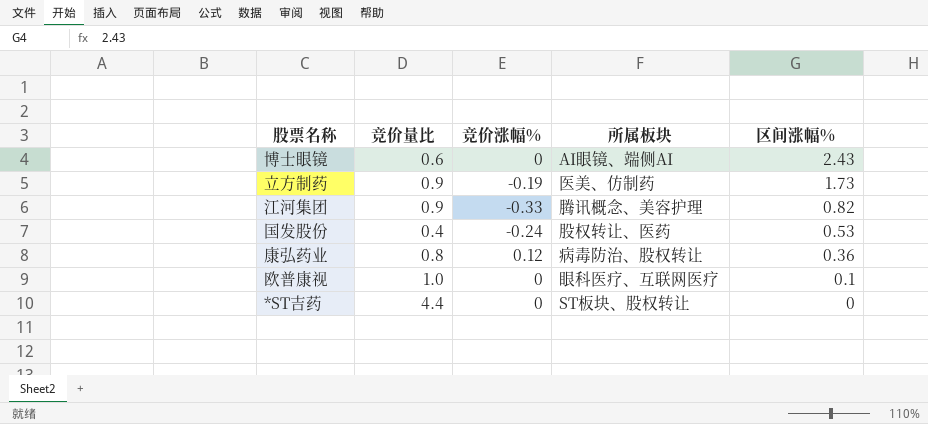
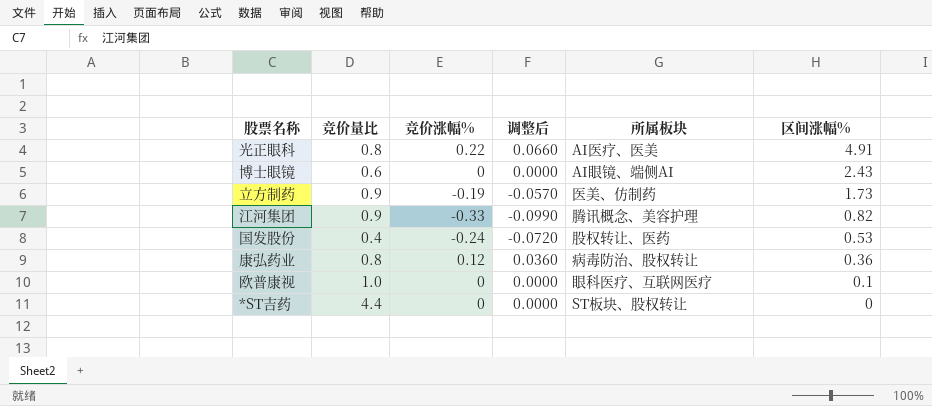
column 调整后 | formula: none -> [竞价涨幅%] * 0.3
row 光正眼科: none -> 0.8 | 0.22 | 0.0660 | AI医疗、医美 | 4.91

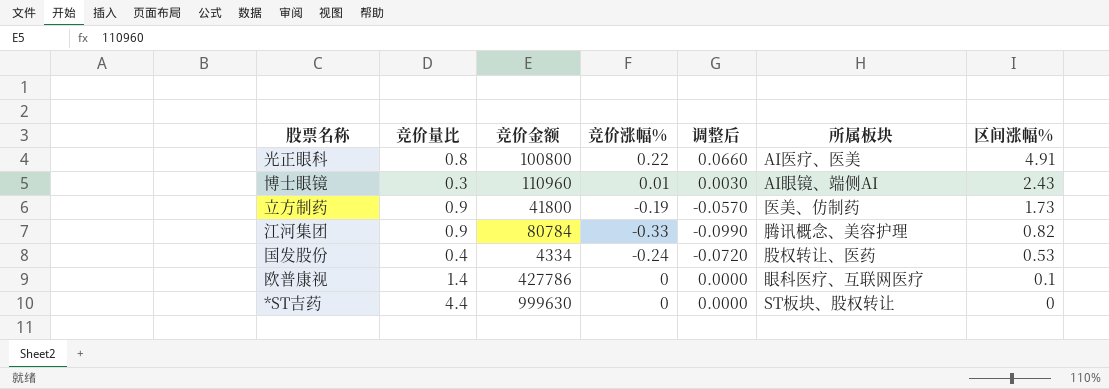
column 竞价金额 | position: none -> 3
row 康弘药业: 0.8 | 0.12 | 0.0360 | 病毒防治、股权转让 | 0.36 -> none
博士眼镜 | 竞价量比: 0.6 -> 0.3
博士眼镜 | 竞价涨幅%: 0 -> 0.01
博士眼镜 | 调整后: 0.0000 -> 0.0030
欧普康视 | 竞价量比: 1.0 -> 1.4

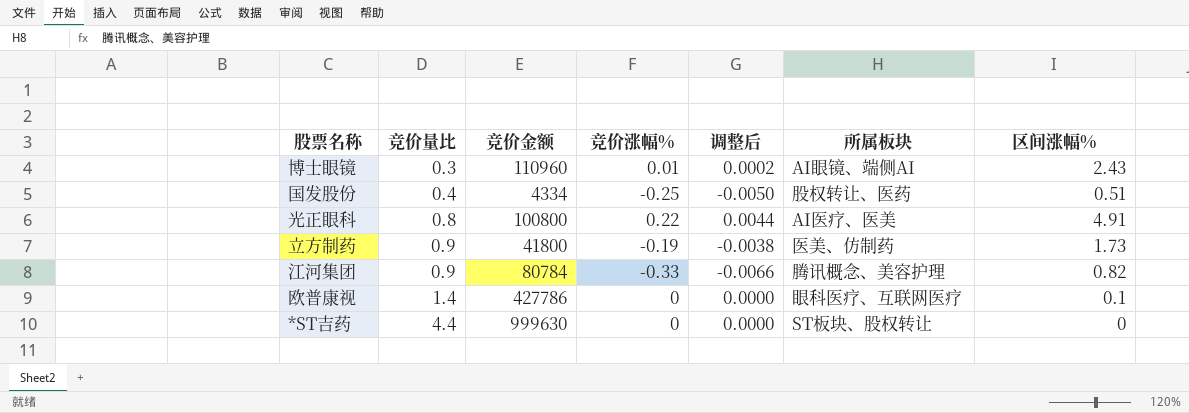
row order: 区间涨幅% descending -> 竞价量比 ascending
column 调整后 | formula: [竞价涨幅%] * 0.3 -> [竞价涨幅%] * 0.02
国发股份 | 竞价涨幅%: -0.24 -> -0.25
国发股份 | 区间涨幅%: 0.53 -> 0.51

